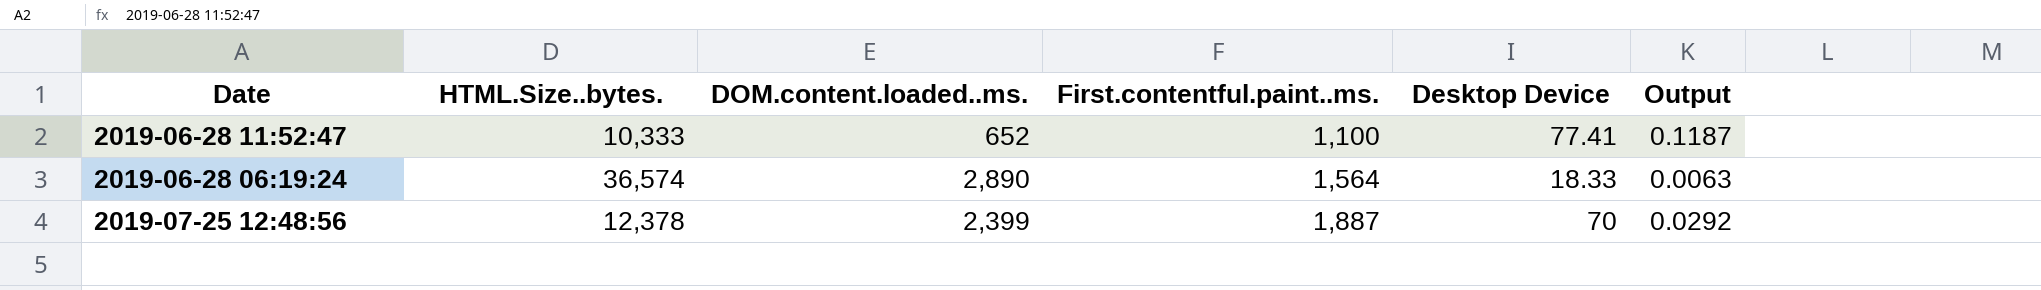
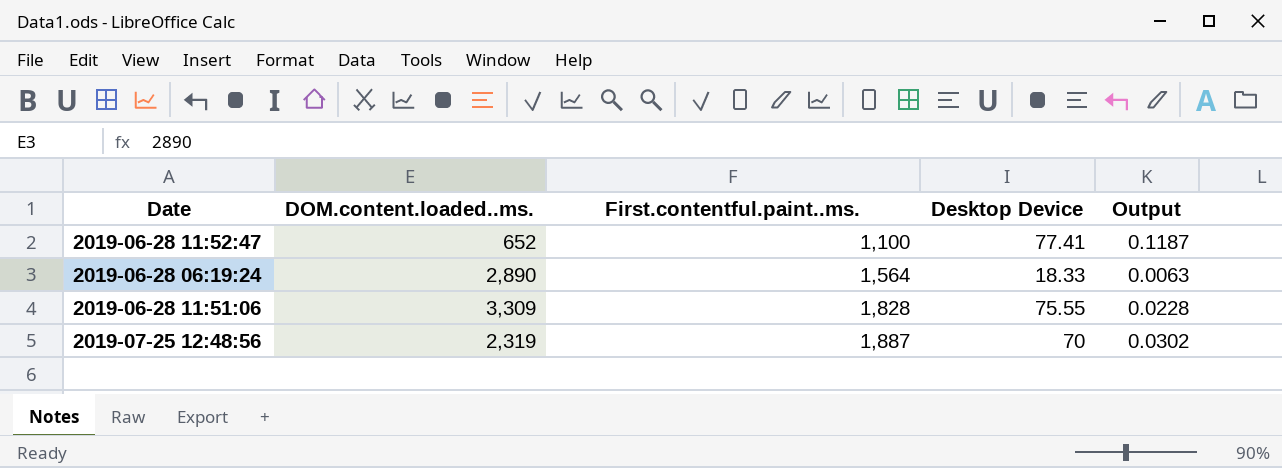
column HTML.Size..bytes. | position: 2 -> none
row 2019-06-28 11:51:06: none -> 3,309 | 1,828 | 75.55 | 0.0228
2019-07-25 12:48:56 | DOM.content.loaded..ms.: 2,399 -> 2,319
2019-07-25 12:48:56 | Output: 0.0292 -> 0.0302

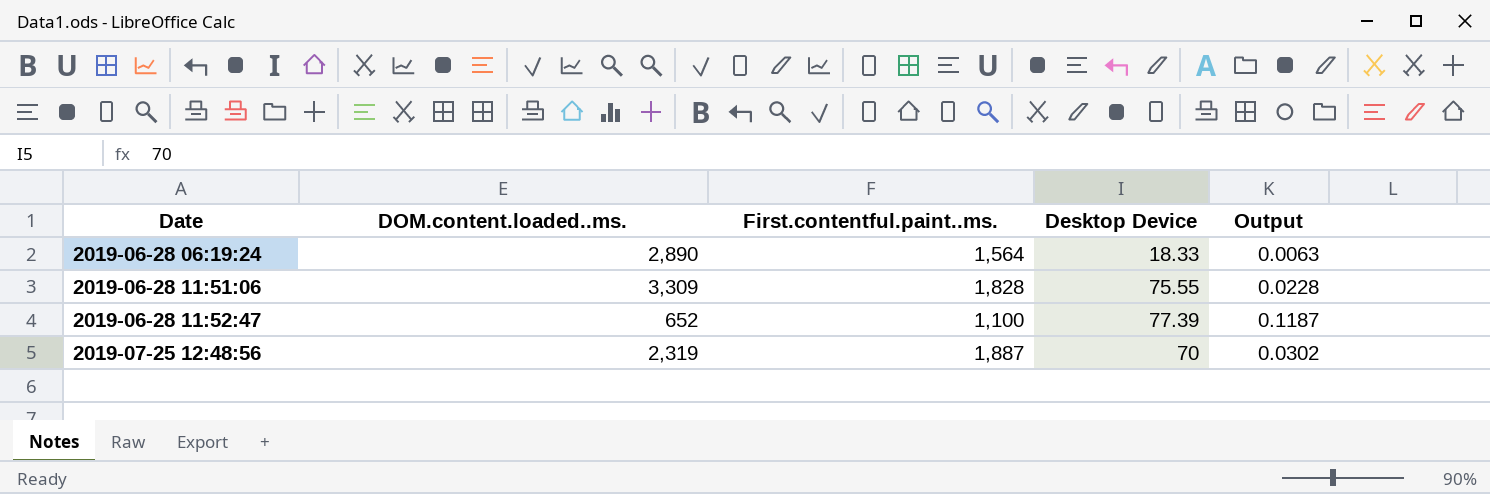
row order: First.contentful.paint..ms. ascending -> Date ascending
2019-06-28 11:52:47 | Desktop Device: 77.41 -> 77.39

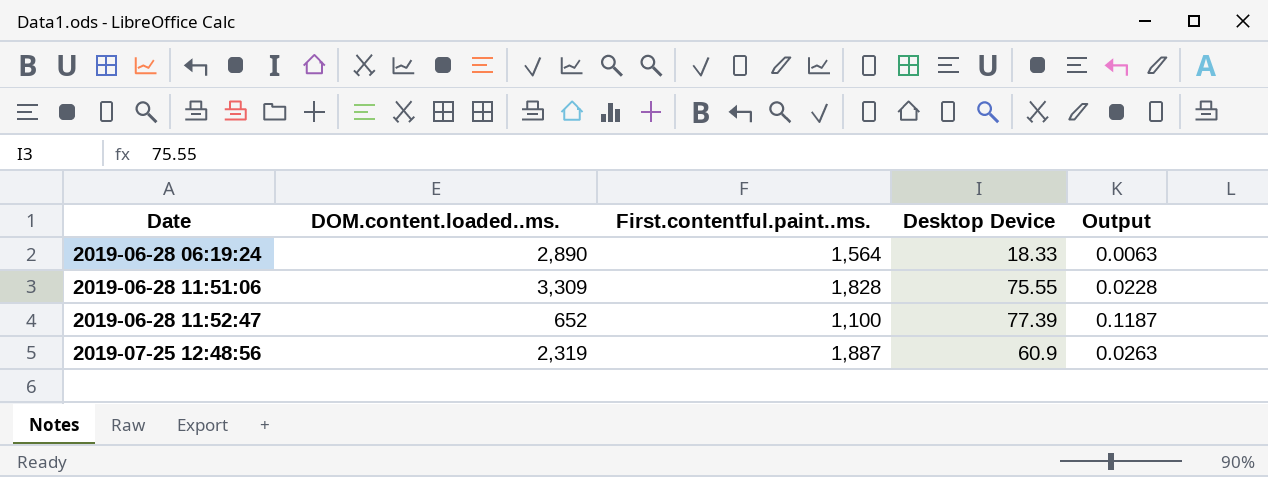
2019-07-25 12:48:56 | Desktop Device: 70 -> 60.9
2019-07-25 12:48:56 | Output: 0.0302 -> 0.0263

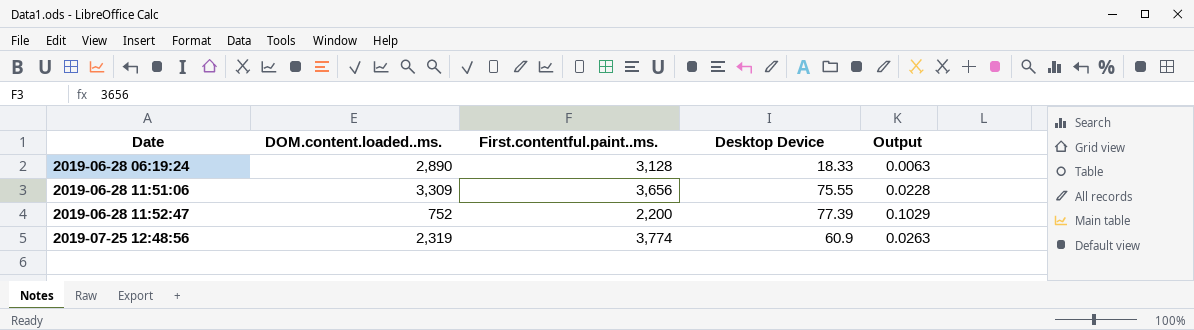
2019-06-28 06:19:24 | First.contentful.paint..ms.: 1,564 -> 3,128
2019-06-28 11:51:06 | First.contentful.paint..ms.: 1,828 -> 3,656
2019-06-28 11:52:47 | DOM.content.loaded..ms.: 652 -> 752
2019-06-28 11:52:47 | First.contentful.paint..ms.: 1,100 -> 2,200
2019-06-28 11:52:47 | Output: 0.1187 -> 0.1029
2019-07-25 12:48:56 | First.contentful.paint..ms.: 1,887 -> 3,774

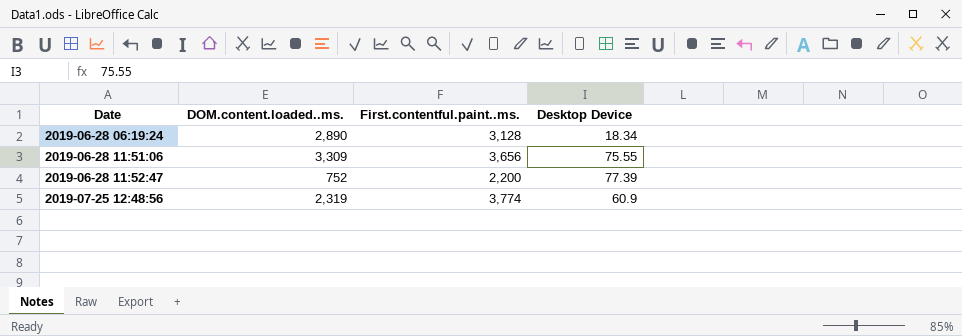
column Output | formula: [Desktop Device] / [DOM.content.loaded..ms.] -> none
2019-06-28 06:19:24 | Desktop Device: 18.33 -> 18.34

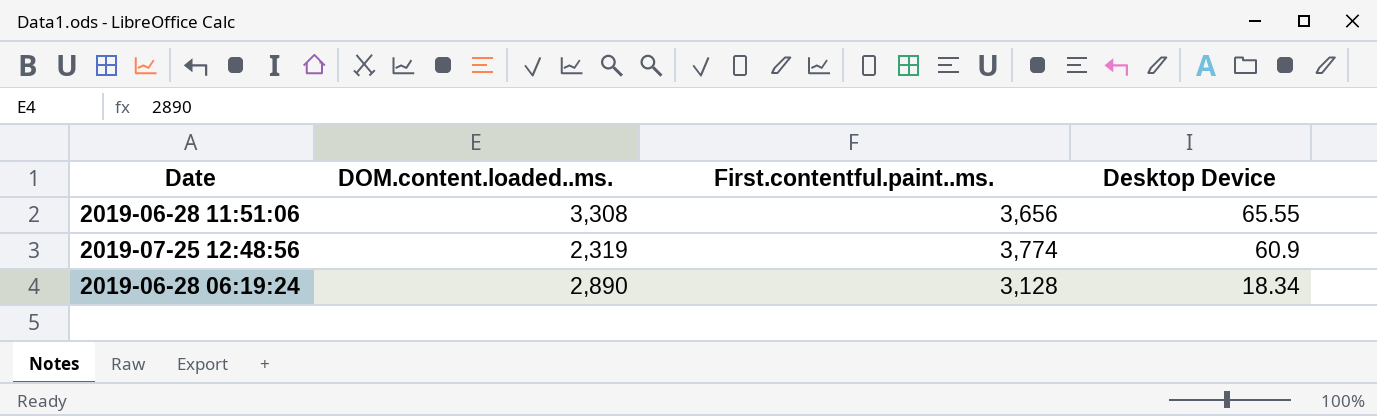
row order: Date ascending -> Desktop Device descending
row 2019-06-28 11:52:47: 752 | 2,200 | 77.39 -> none
2019-06-28 11:51:06 | DOM.content.loaded..ms.: 3,309 -> 3,308
2019-06-28 11:51:06 | Desktop Device: 75.55 -> 65.55

